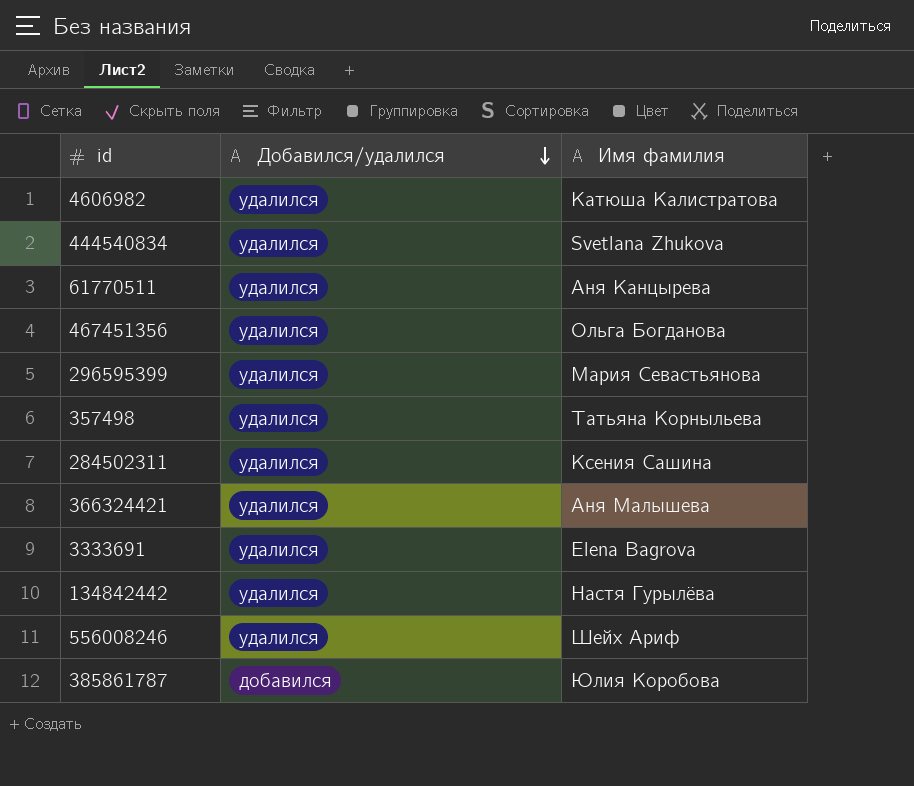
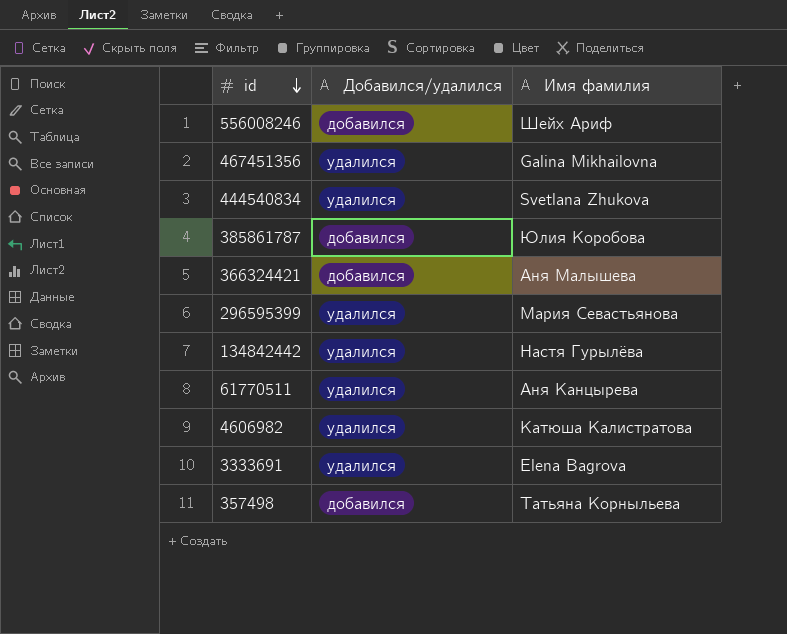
row order: Добавился/удалился descending -> id descending
row 284502311: удалился | Ксения Сашина -> none
556008246 | Добавился/удалился: удалился -> добавился
467451356 | Имя фамилия: Ольга Богданова -> Galina Mikhailovna
366324421 | Добавился/удалился: удалился -> добавился
357498 | Добавился/удалился: удалился -> добавился

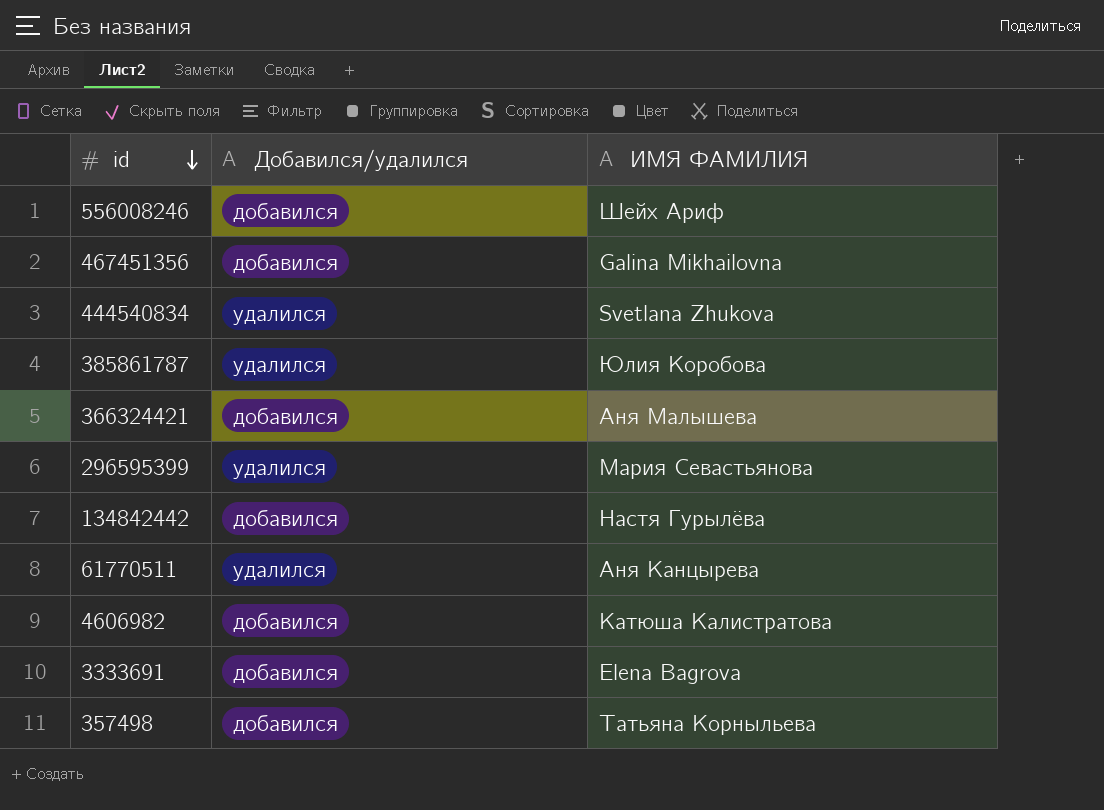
column name: Имя фамилия -> ИМЯ ФАМИЛИЯ
467451356 | Добавился/удалился: удалился -> добавился
385861787 | Добавился/удалился: добавился -> удалился
134842442 | Добавился/удалился: удалился -> добавился
4606982 | Добавился/удалился: удалился -> добавился
3333691 | Добавился/удалился: удалился -> добавился

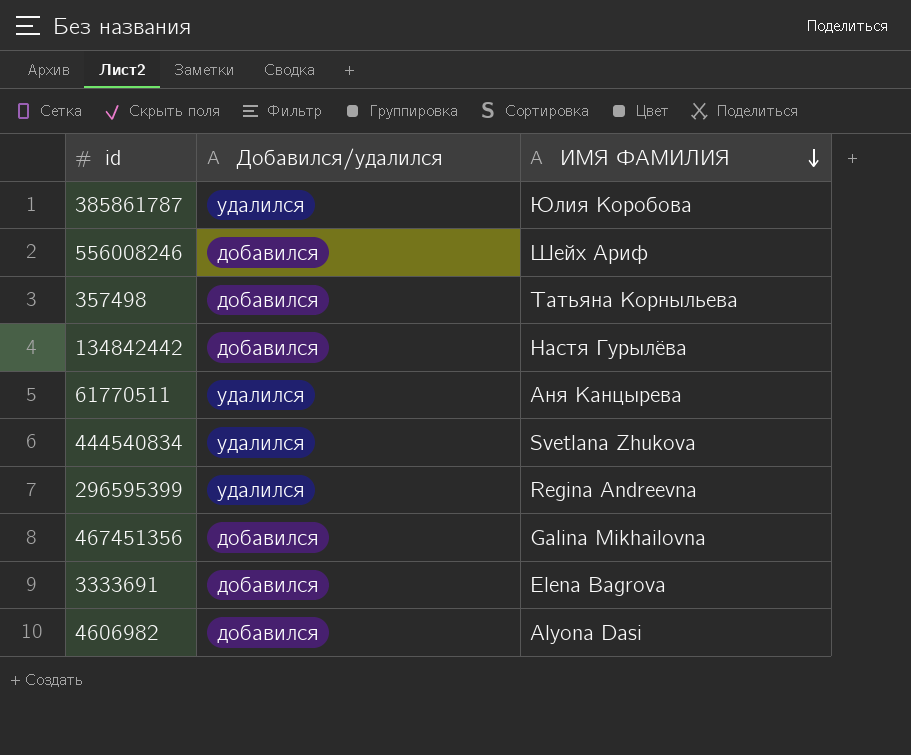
row order: id descending -> ИМЯ ФАМИЛИЯ descending
row 366324421: добавился | Аня Малышева -> none
296595399 | ИМЯ ФАМИЛИЯ: Мария Севастьянова -> Regina Andreevna
4606982 | ИМЯ ФАМИЛИЯ: Катюша Калистратова -> Alyona Dasi

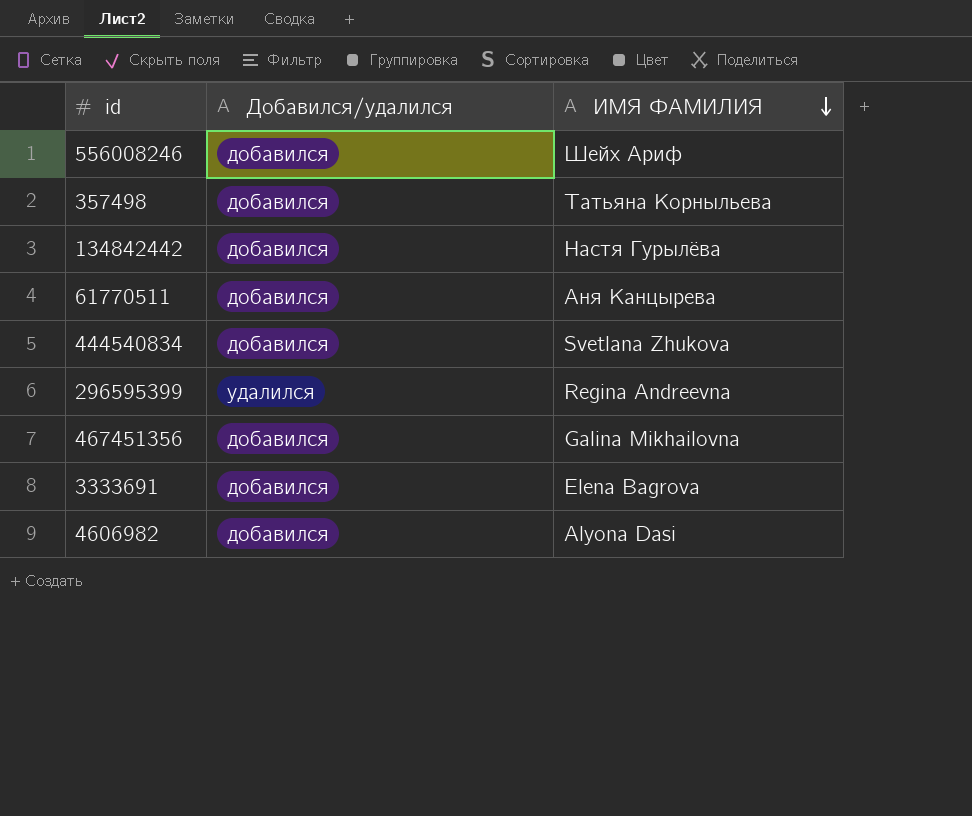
row 385861787: удалился | Юлия Коробова -> none
61770511 | Добавился/удалился: удалился -> добавился
444540834 | Добавился/удалился: удалился -> добавился

